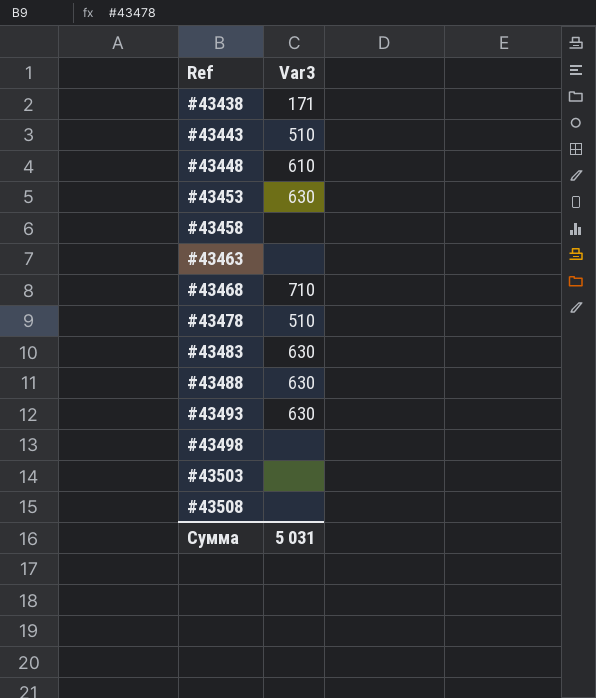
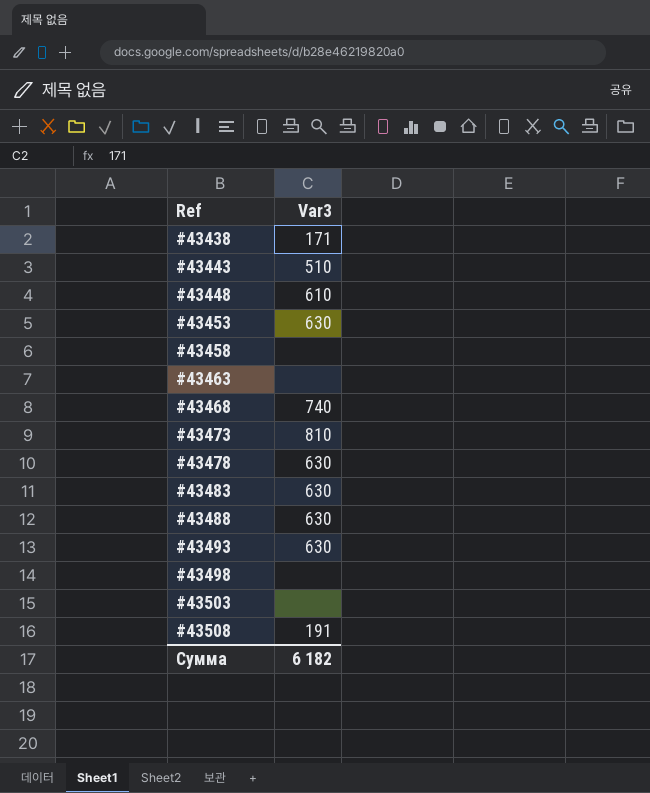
#43468 | Var3: 710 -> 740
row #43473: none -> 810
#43478 | Var3: 510 -> 630
#43508 | Var3: none -> 191
Сумма | Var3: 5 031 -> 6 182

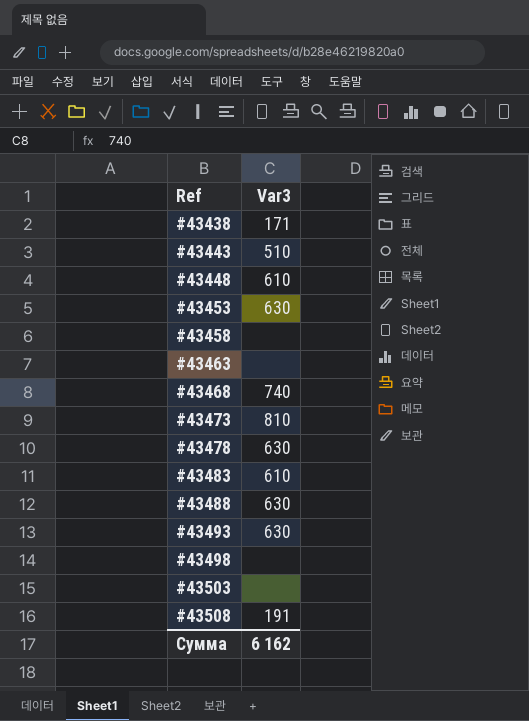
#43483 | Var3: 630 -> 610
Сумма | Var3: 6 182 -> 6 162

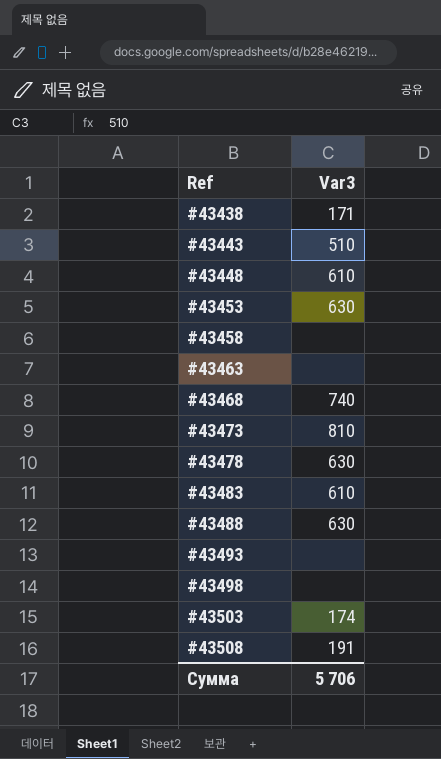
#43493 | Var3: 630 -> none
#43503 | Var3: none -> 174
Сумма | Var3: 6 162 -> 5 706

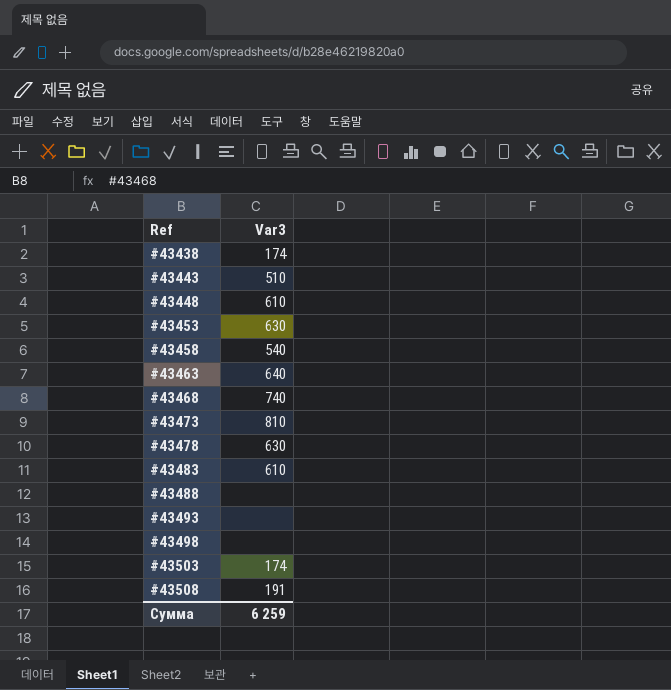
#43438 | Var3: 171 -> 174
#43458 | Var3: none -> 540
#43463 | Var3: none -> 640
#43488 | Var3: 630 -> none
Сумма | Var3: 5 706 -> 6 259

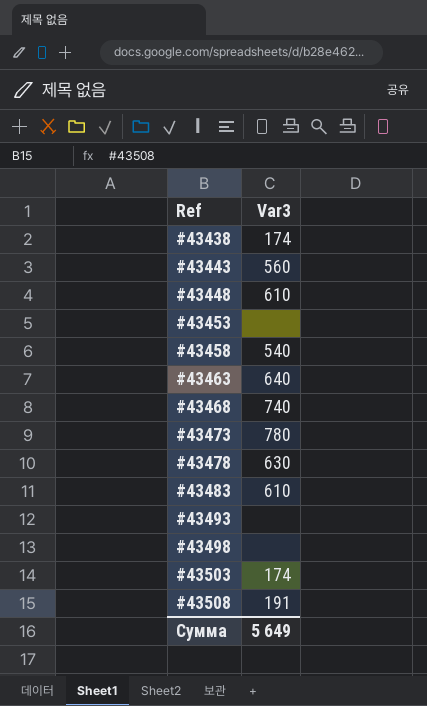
row #43488: none -> none
#43443 | Var3: 510 -> 560
#43453 | Var3: 630 -> none
#43473 | Var3: 810 -> 780
Сумма | Var3: 6 259 -> 5 649

